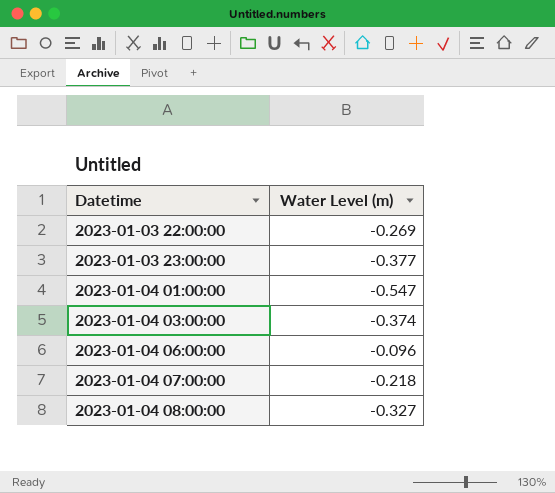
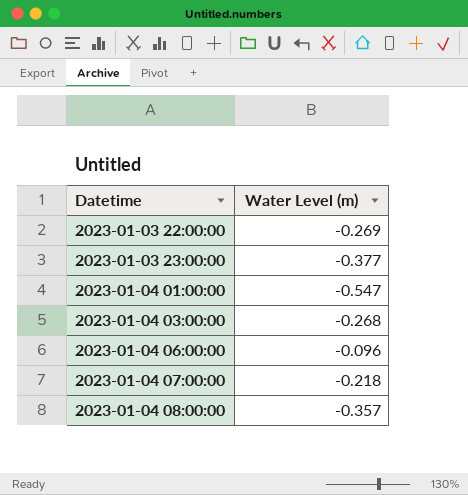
2023-01-04 03:00:00 | Water Level (m): -0.374 -> -0.268
2023-01-04 08:00:00 | Water Level (m): -0.327 -> -0.357

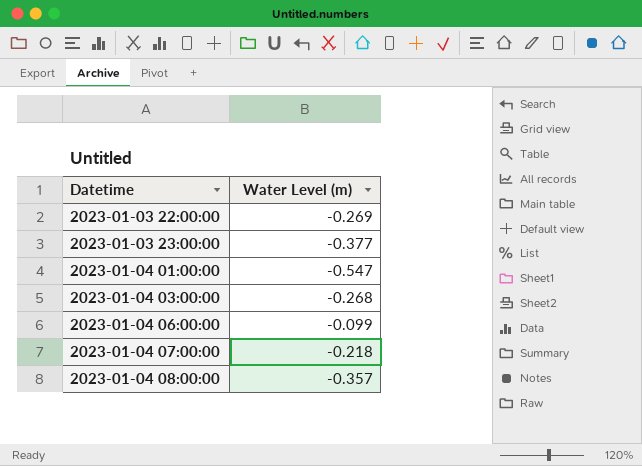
2023-01-04 06:00:00 | Water Level (m): -0.096 -> -0.099

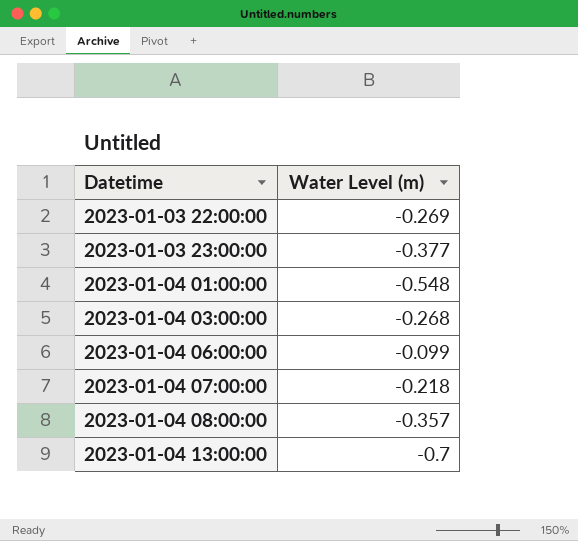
2023-01-04 01:00:00 | Water Level (m): -0.547 -> -0.548
row 2023-01-04 13:00:00: none -> -0.7

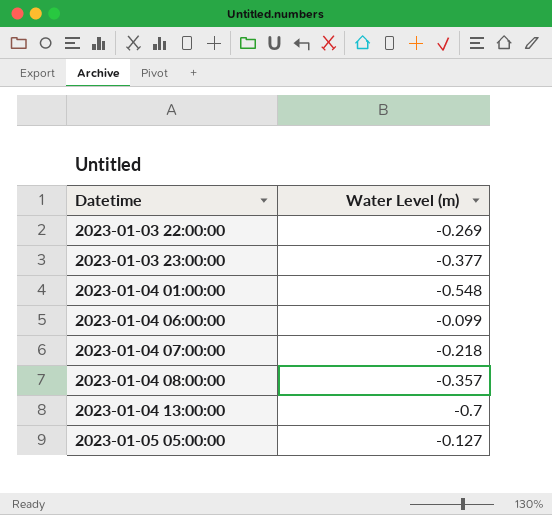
row 2023-01-04 03:00:00: -0.268 -> none
row 2023-01-05 05:00:00: none -> -0.127

